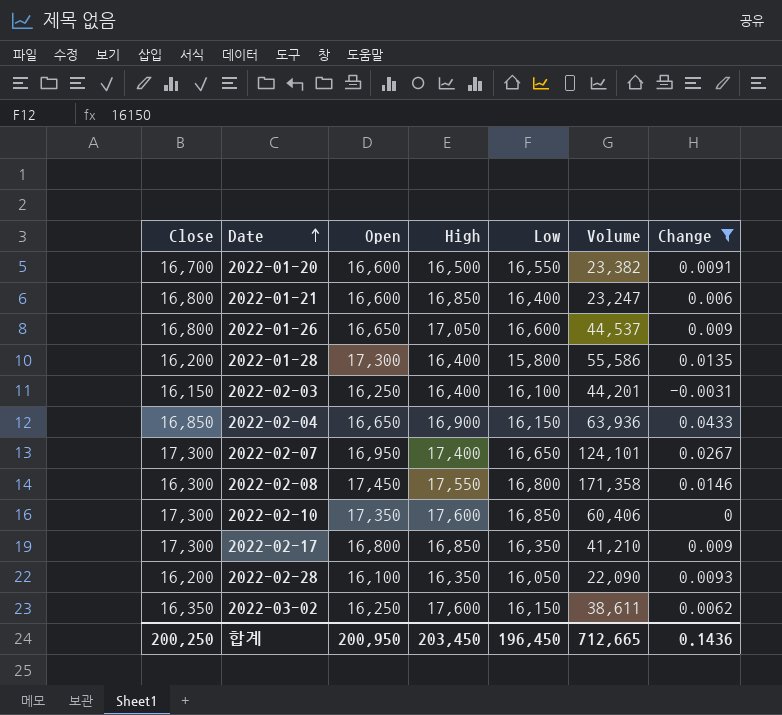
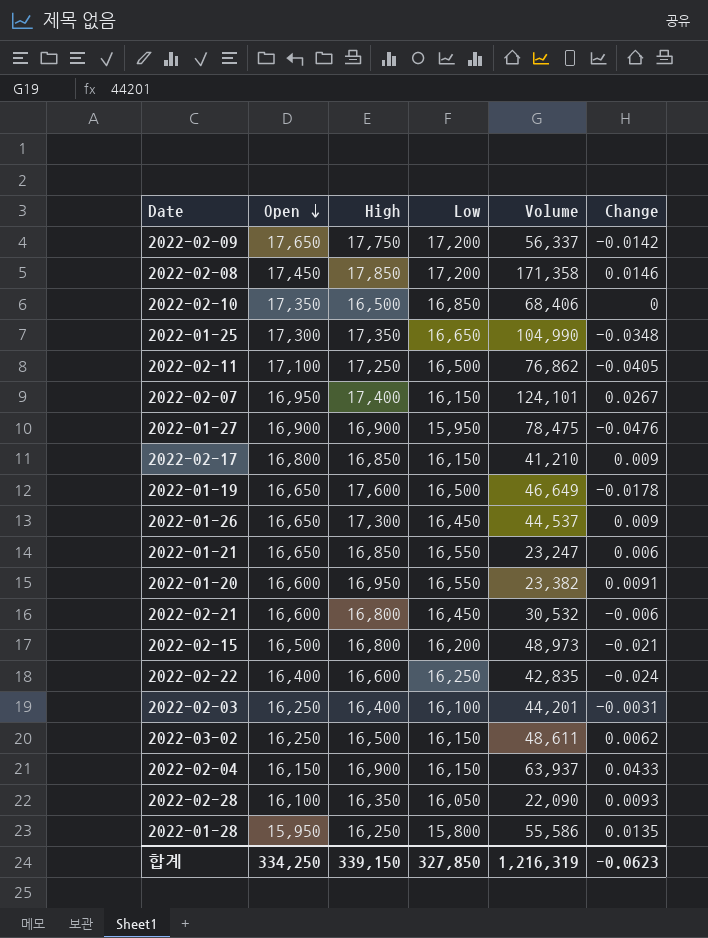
filter: Change >= -0.0031 -> none
row order: Date ascending -> Open descending
column Close | position: 1 -> none
2022-02-08 | High: 17,550 -> 17,850
2022-02-08 | Low: 16,800 -> 17,200
2022-02-10 | High: 17,600 -> 16,500
2022-02-10 | Volume: 60,406 -> 68,406
2022-02-07 | Low: 16,650 -> 16,150
2022-02-17 | Low: 16,350 -> 16,150
2022-01-26 | High: 17,050 -> 17,300
2022-01-26 | Low: 16,600 -> 16,450
2022-01-21 | Open: 16,600 -> 16,650
2022-01-21 | Low: 16,400 -> 16,550
2022-01-20 | High: 16,500 -> 16,950
2022-03-02 | High: 17,600 -> 16,500
2022-03-02 | Volume: 38,611 -> 48,611
2022-02-04 | Open: 16,650 -> 16,150
2022-02-04 | Volume: 63,936 -> 63,937
2022-01-28 | Open: 17,300 -> 15,950
2022-01-28 | High: 16,400 -> 16,250
합계 | Open: 200,950 -> 334,250
합계 | High: 203,450 -> 339,150
합계 | Low: 196,450 -> 327,850
합계 | Volume: 712,665 -> 1,216,319
합계 | Change: 0.1436 -> -0.0623

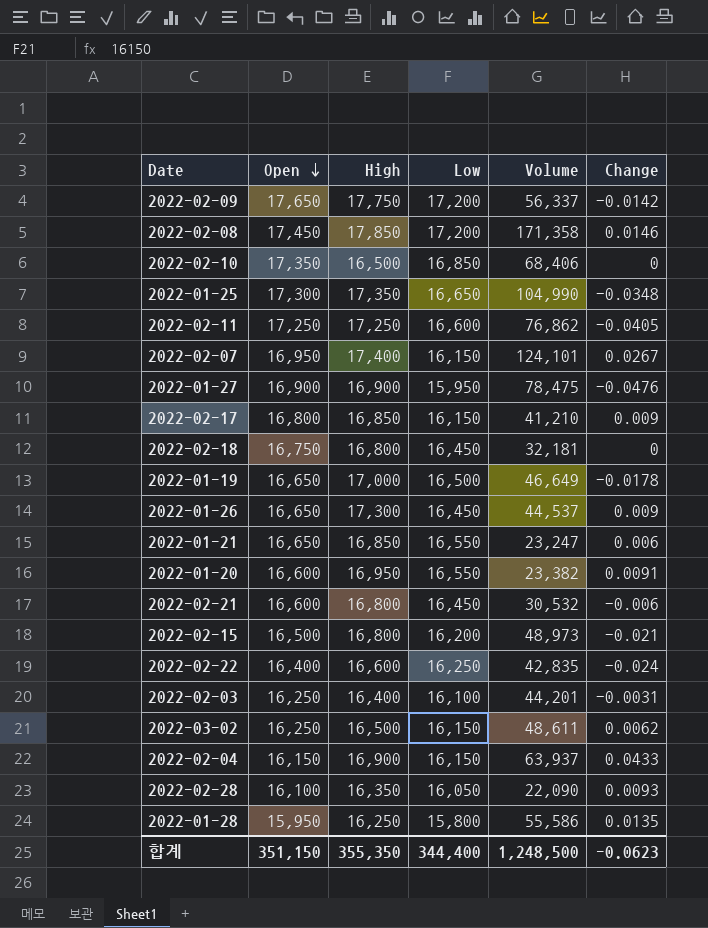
2022-02-11 | Open: 17,100 -> 17,250
2022-02-11 | Low: 16,500 -> 16,600
row 2022-02-18: none -> 16,750 | 16,800 | 16,450 | 32,181 | 0
2022-01-19 | High: 17,600 -> 17,000
합계 | Open: 334,250 -> 351,150
합계 | High: 339,150 -> 355,350
합계 | Low: 327,850 -> 344,400
합계 | Volume: 1,216,319 -> 1,248,500

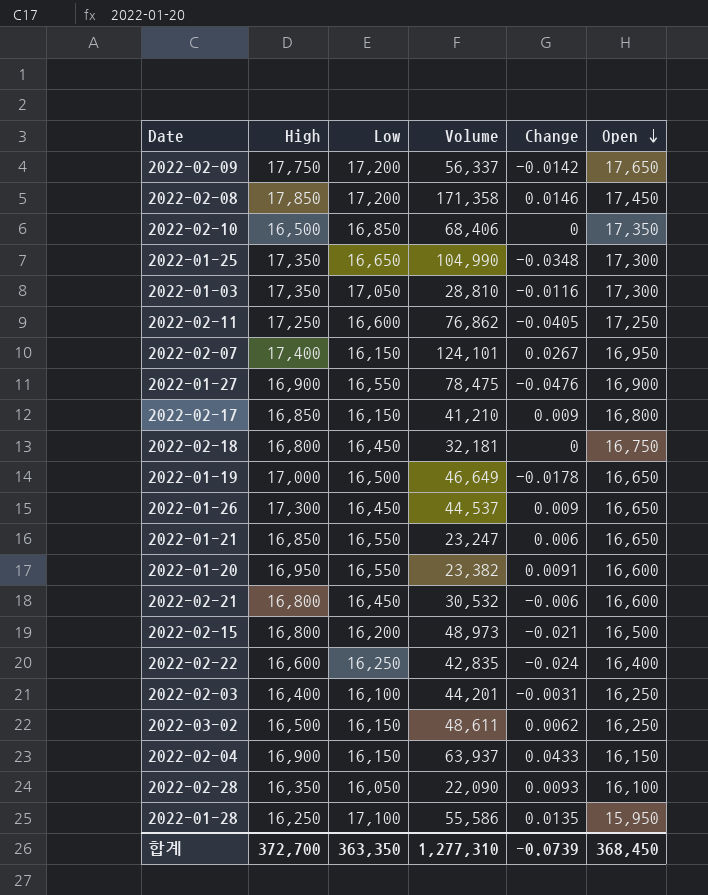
column Open | position: 2 -> 6
row 2022-01-03: none -> 17,350 | 17,050 | 28,810 | -0.0116 | 17,300
2022-01-27 | Low: 15,950 -> 16,550
2022-01-28 | Low: 15,800 -> 17,100
합계 | High: 355,350 -> 372,700
합계 | Low: 344,400 -> 363,350
합계 | Volume: 1,248,500 -> 1,277,310
합계 | Change: -0.0623 -> -0.0739
합계 | Open: 351,150 -> 368,450

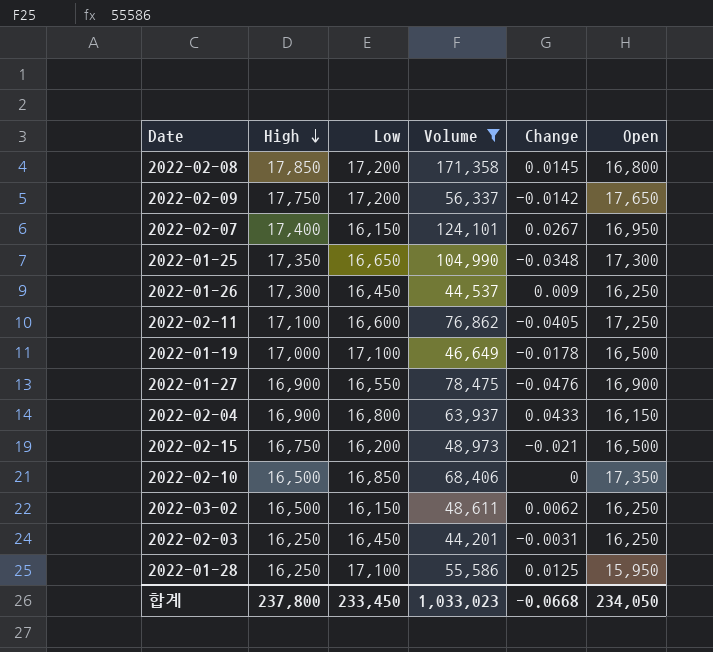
filter: none -> Volume >= 44,201
row order: Open descending -> High descending
2022-02-08 | Change: 0.0146 -> 0.0145
2022-02-08 | Open: 17,450 -> 16,800
2022-01-26 | Open: 16,650 -> 16,250
2022-02-11 | High: 17,250 -> 17,100
2022-01-19 | Low: 16,500 -> 17,100
2022-01-19 | Open: 16,650 -> 16,500
2022-02-04 | Low: 16,150 -> 16,800
2022-02-15 | High: 16,800 -> 16,750
2022-02-03 | High: 16,400 -> 16,250
2022-02-03 | Low: 16,100 -> 16,450
2022-01-28 | Change: 0.0135 -> 0.0125
합계 | High: 372,700 -> 237,800
합계 | Low: 363,350 -> 233,450
합계 | Volume: 1,277,310 -> 1,033,023
합계 | Change: -0.0739 -> -0.0668
합계 | Open: 368,450 -> 234,050

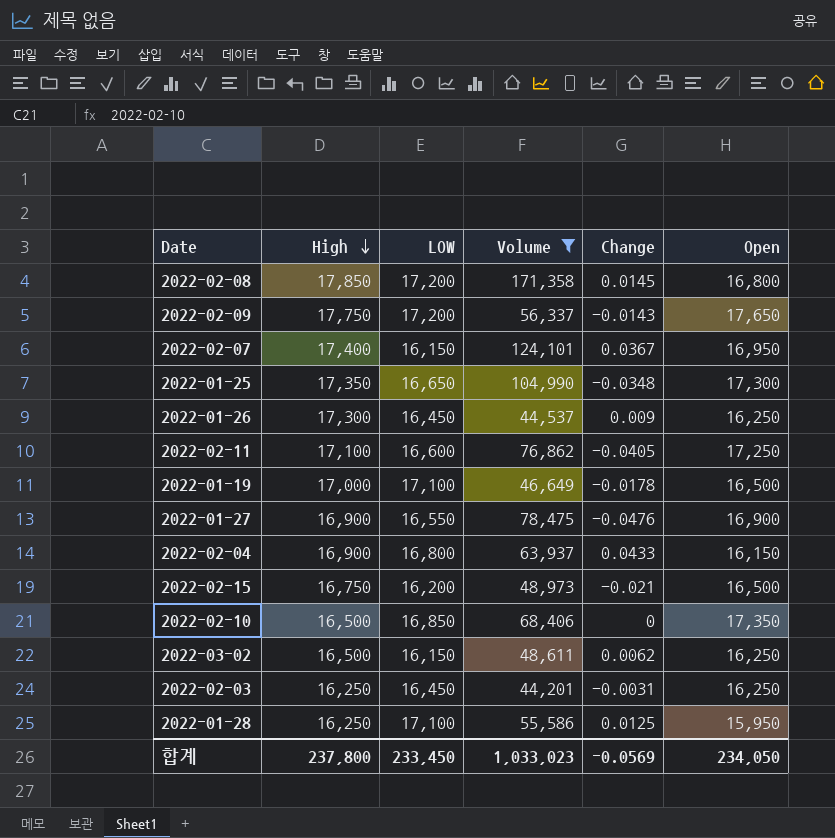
column name: Low -> LOW
2022-02-09 | Change: -0.0142 -> -0.0143
2022-02-07 | Change: 0.0267 -> 0.0367
합계 | Change: -0.0668 -> -0.0569

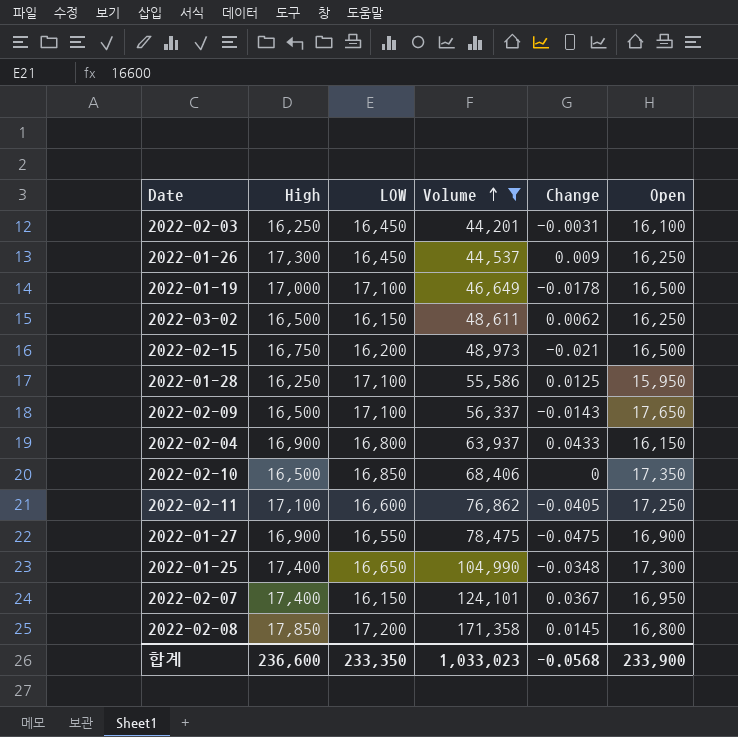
row order: High descending -> Volume ascending
2022-02-03 | Open: 16,250 -> 16,100
2022-02-09 | High: 17,750 -> 16,500
2022-02-09 | LOW: 17,200 -> 17,100
2022-01-27 | Change: -0.0476 -> -0.0475
2022-01-25 | High: 17,350 -> 17,400
합계 | High: 237,800 -> 236,600
합계 | LOW: 233,450 -> 233,350
합계 | Change: -0.0569 -> -0.0568
합계 | Open: 234,050 -> 233,900

